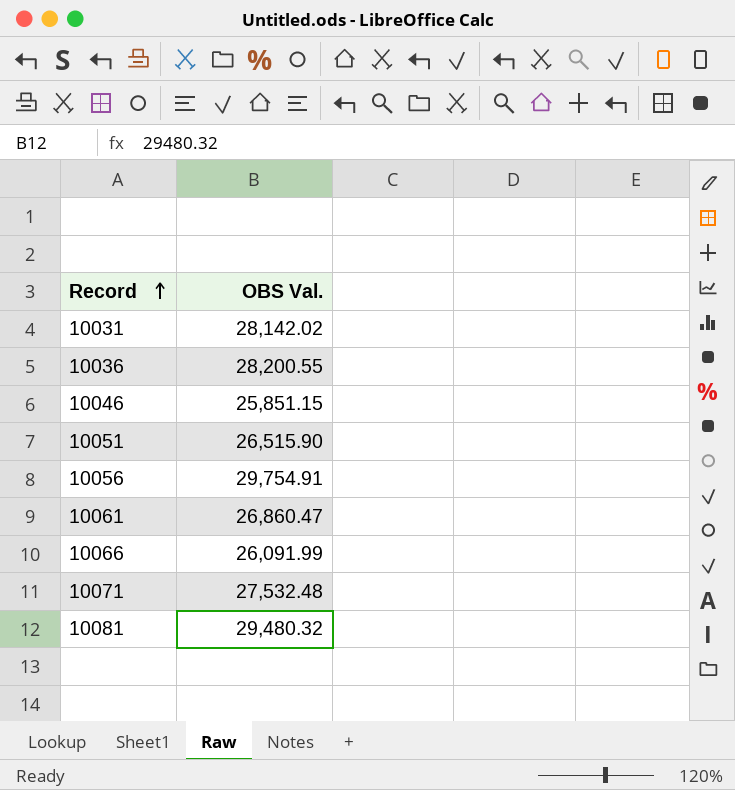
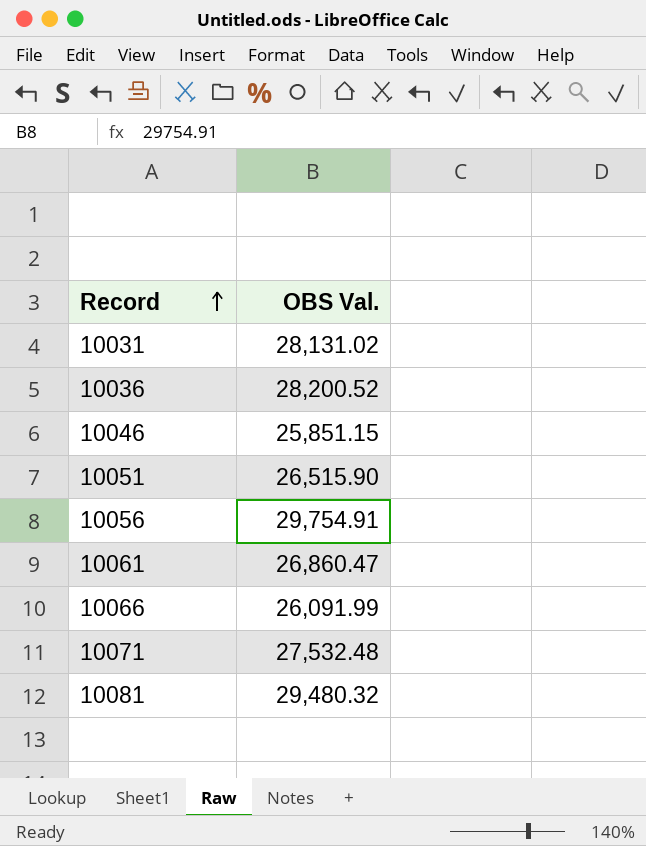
10031 | OBS Val.: 28,142.02 -> 28,131.02
10036 | OBS Val.: 28,200.55 -> 28,200.52

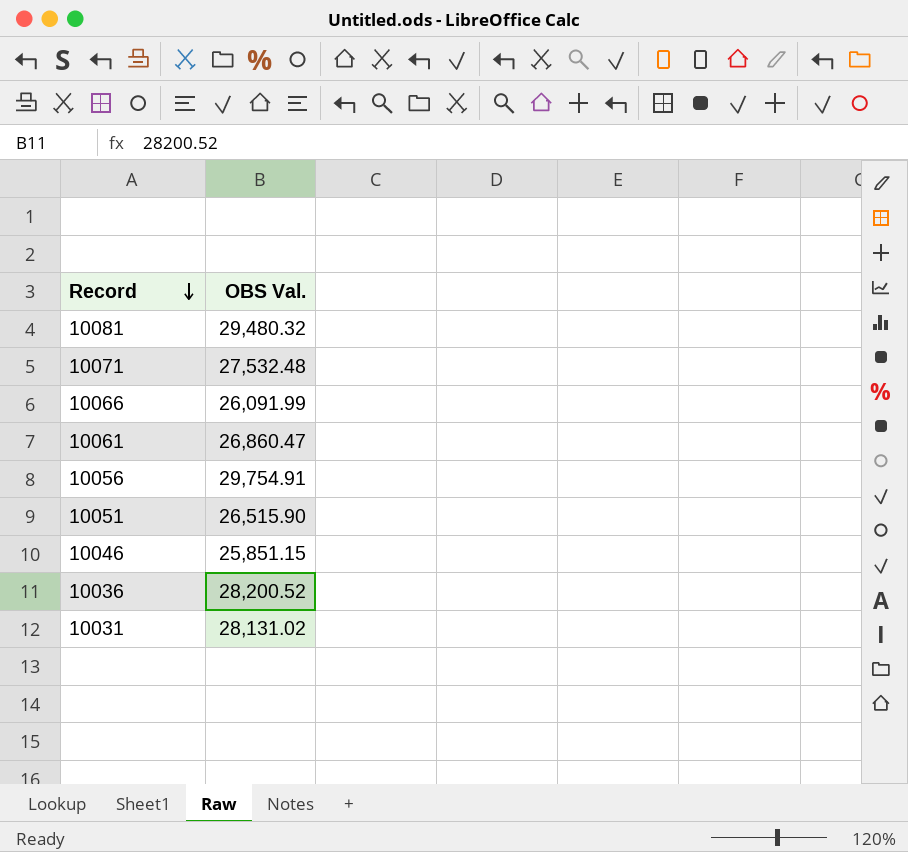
row order: Record ascending -> Record descending

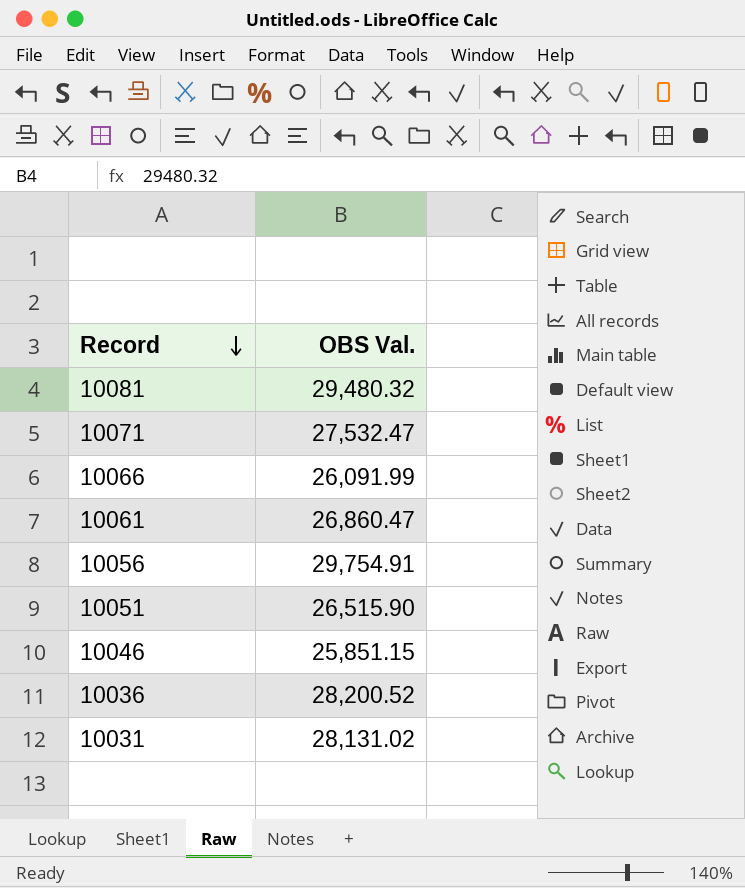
10071 | OBS Val.: 27,532.48 -> 27,532.47

